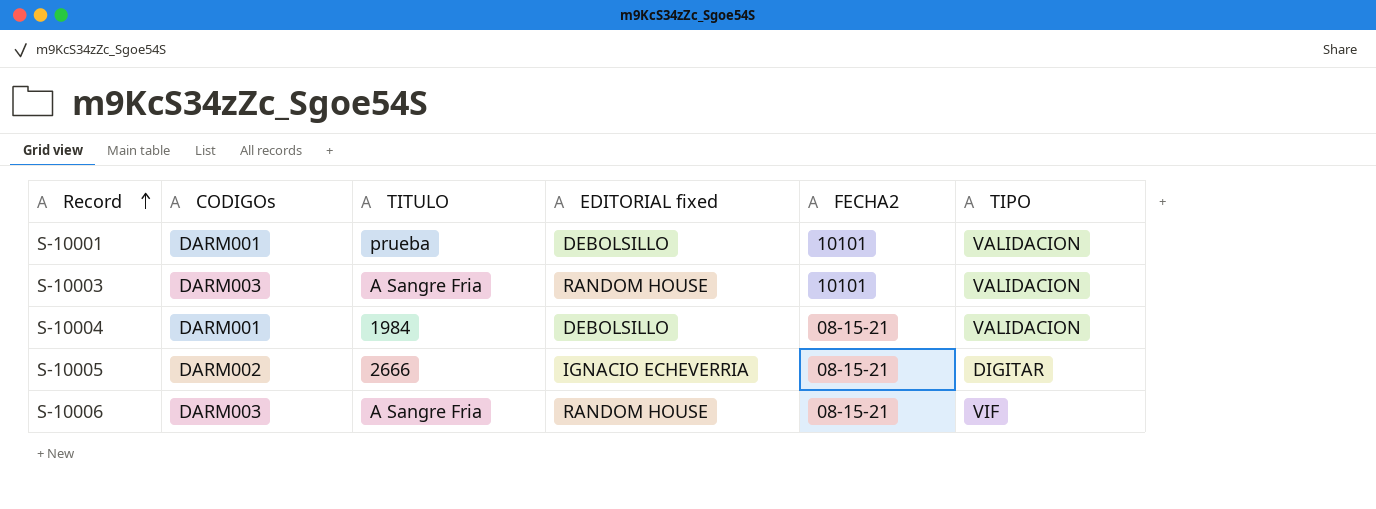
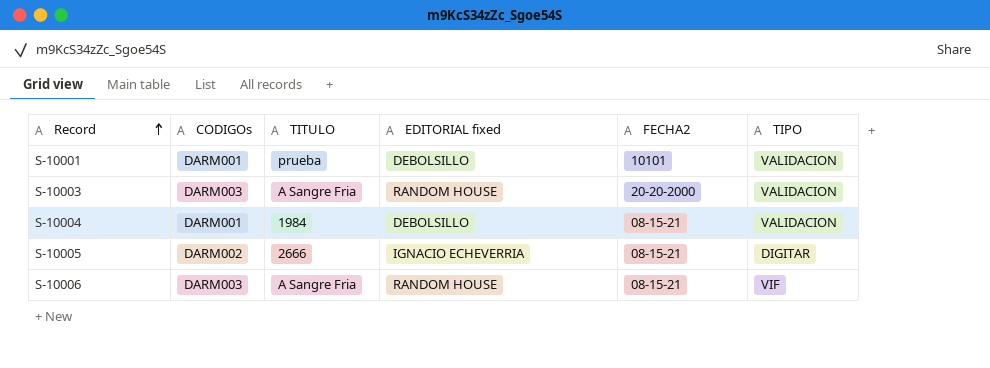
S-10003 | FECHA2: 10101 -> 20-20-2000

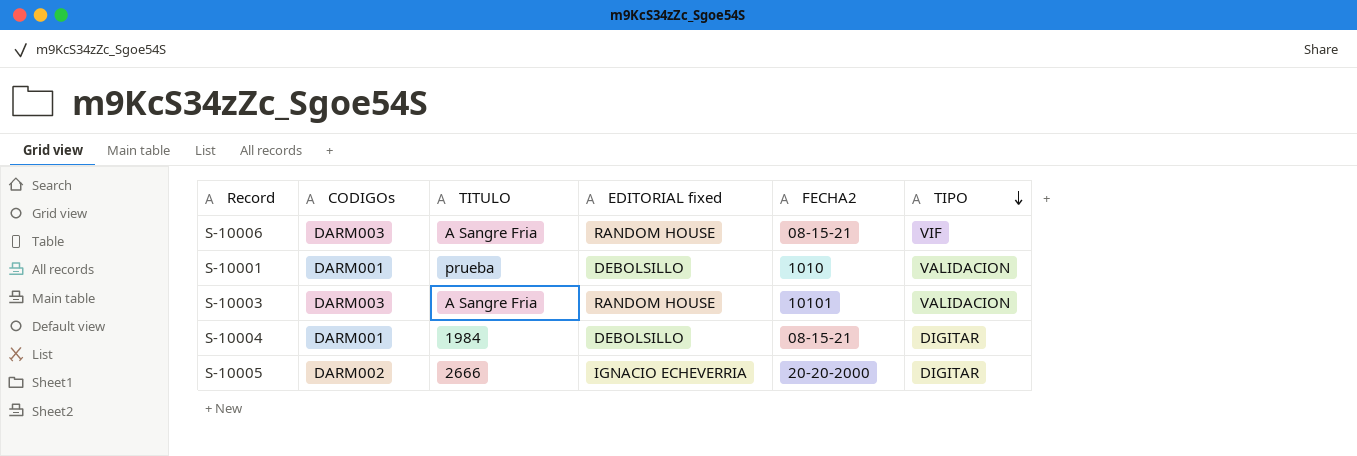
row order: Record ascending -> TIPO descending
S-10001 | FECHA2: 10101 -> 1010
S-10003 | FECHA2: 20-20-2000 -> 10101
S-10004 | TIPO: VALIDACION -> DIGITAR
S-10005 | FECHA2: 08-15-21 -> 20-20-2000

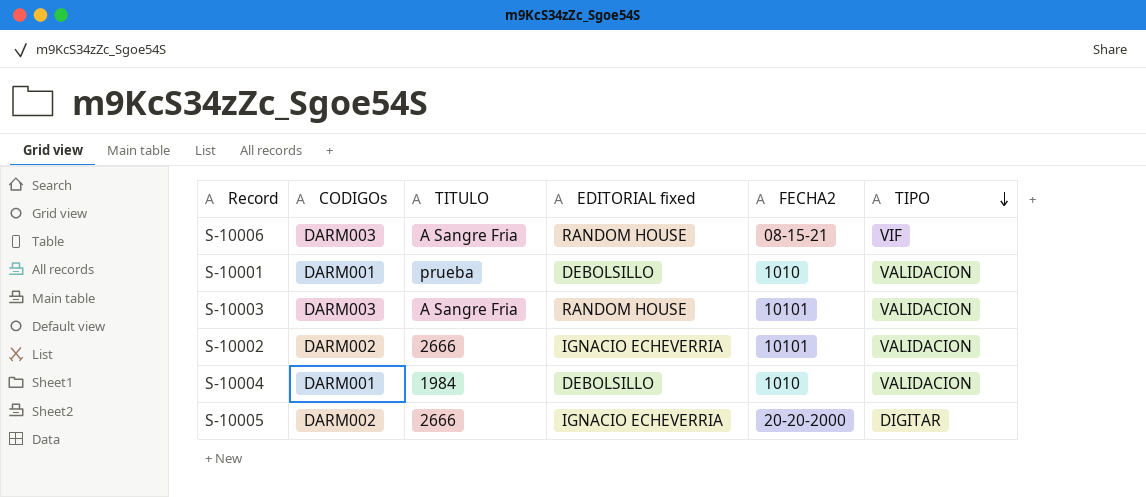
row S-10002: none -> DARM002 | 2666 | IGNACIO ECHEVERRIA | 10101 | VALIDACION
S-10004 | FECHA2: 08-15-21 -> 1010
S-10004 | TIPO: DIGITAR -> VALIDACION

